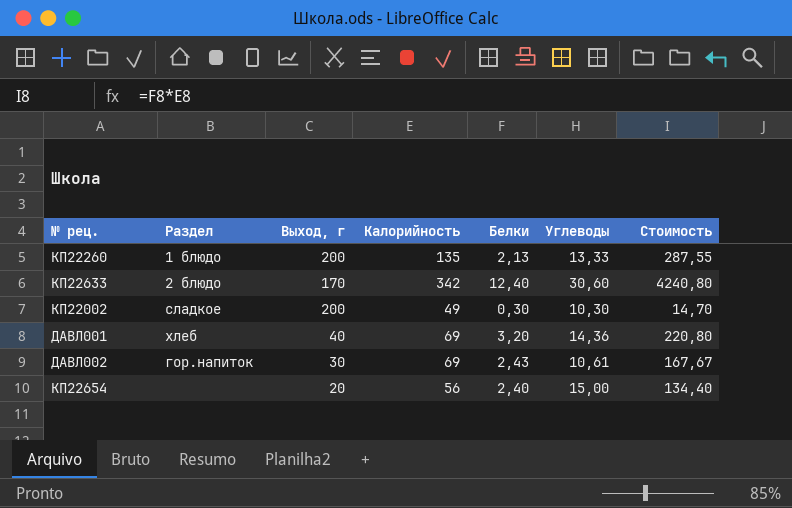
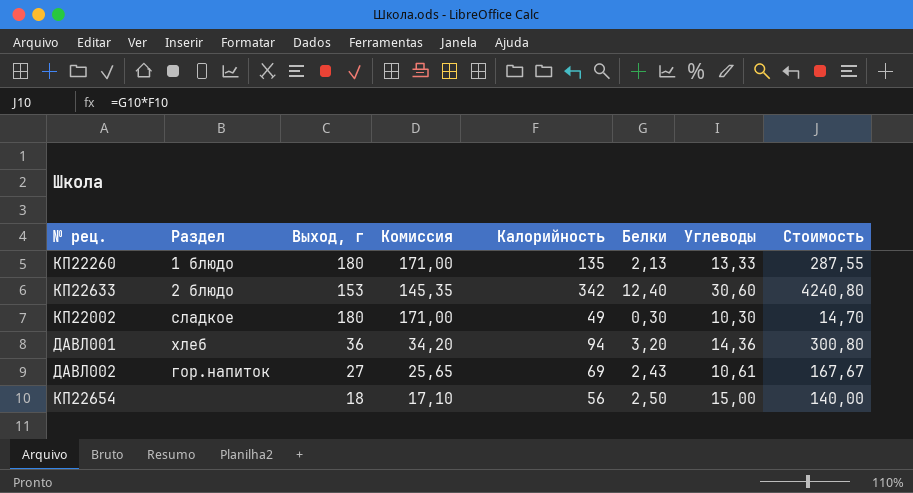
column Комиссия | formula: none -> [Выход, г] * 0,95
КП22260 | Выход, г: 200 -> 180
КП22633 | Выход, г: 170 -> 153
КП22002 | Выход, г: 200 -> 180
ДАВЛ001 | Выход, г: 40 -> 36
ДАВЛ001 | Калорийность: 69 -> 94
ДАВЛ001 | Стоимость: 220,80 -> 300,80
ДАВЛ002 | Выход, г: 30 -> 27
КП22654 | Выход, г: 20 -> 18
КП22654 | Белки: 2,40 -> 2,50
КП22654 | Стоимость: 134,40 -> 140,00

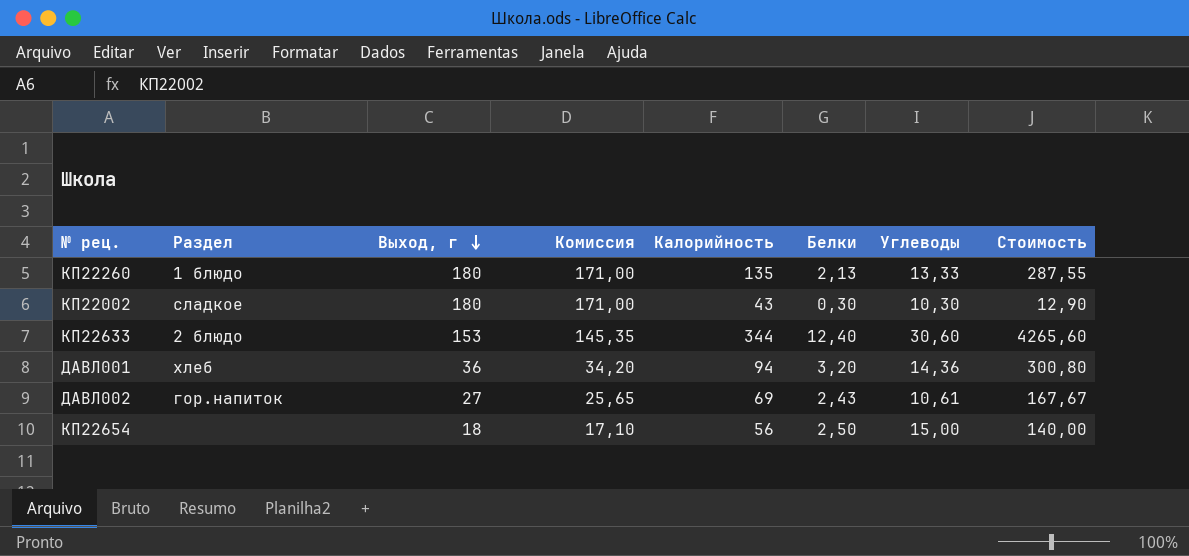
row order: none -> Выход, г descending
КП22002 | Калорийность: 49 -> 43
КП22002 | Стоимость: 14,70 -> 12,90
КП22633 | Калорийность: 342 -> 344
КП22633 | Стоимость: 4240,80 -> 4265,60

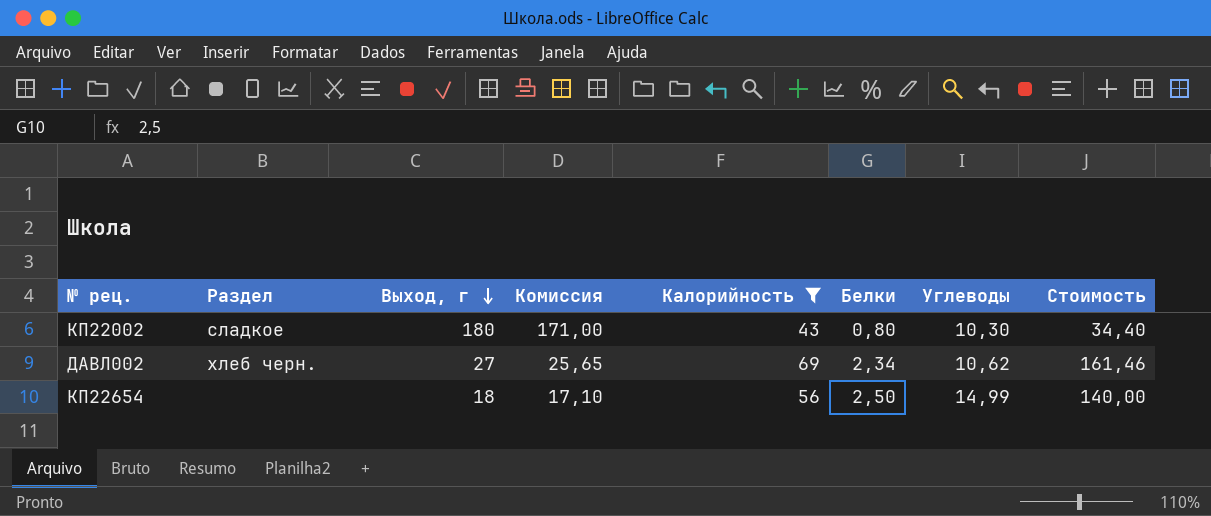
filter: none -> Калорийность <= 69
КП22002 | Белки: 0,30 -> 0,80
КП22002 | Стоимость: 12,90 -> 34,40
ДАВЛ002 | Раздел: гор.напиток -> хлеб черн.
ДАВЛ002 | Белки: 2,43 -> 2,34
ДАВЛ002 | Углеводы: 10,61 -> 10,62
ДАВЛ002 | Стоимость: 167,67 -> 161,46
КП22654 | Углеводы: 15,00 -> 14,99

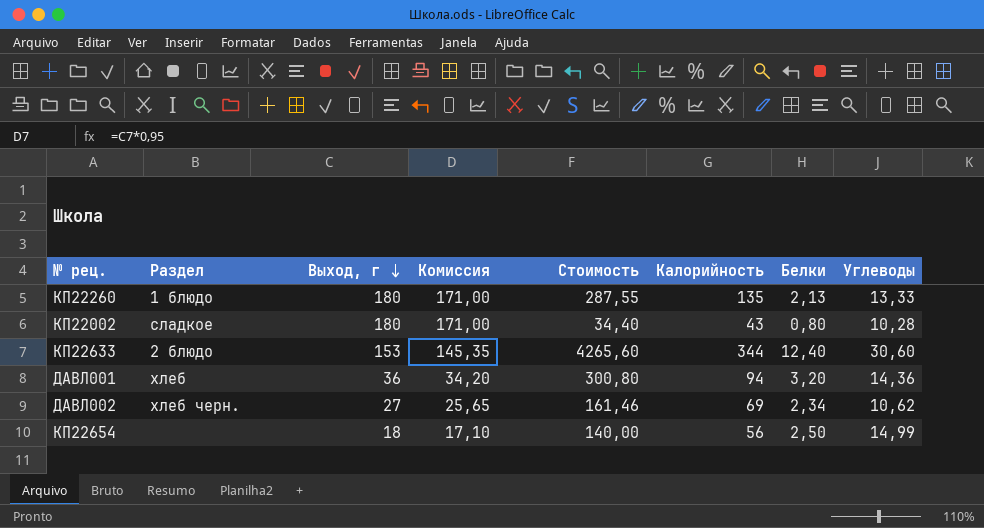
filter: Калорийность <= 69 -> none
column Стоимость | position: 8 -> 5
КП22002 | Углеводы: 10,30 -> 10,28

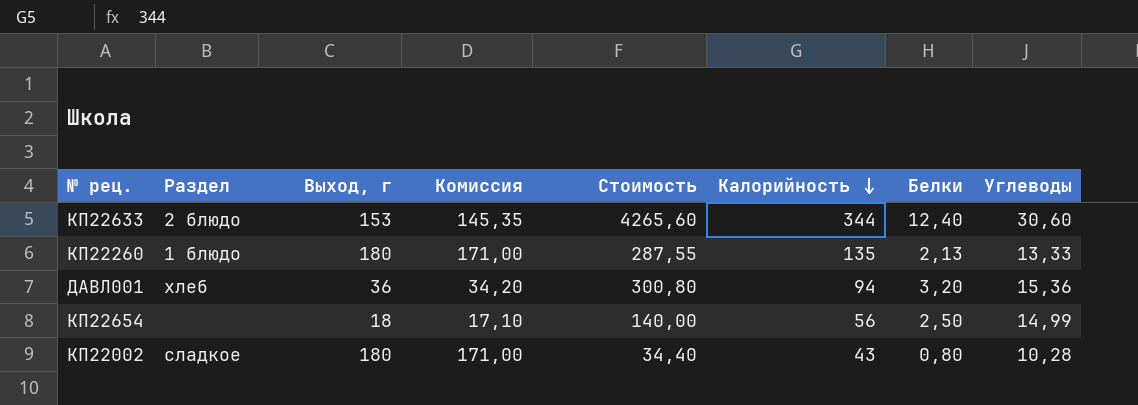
row order: Выход, г descending -> Калорийность descending
row ДАВЛ002: хлеб черн. | 27 | 25,65 | 161,46 | 69 | 2,34 | 10,62 -> none
ДАВЛ001 | Углеводы: 14,36 -> 15,36

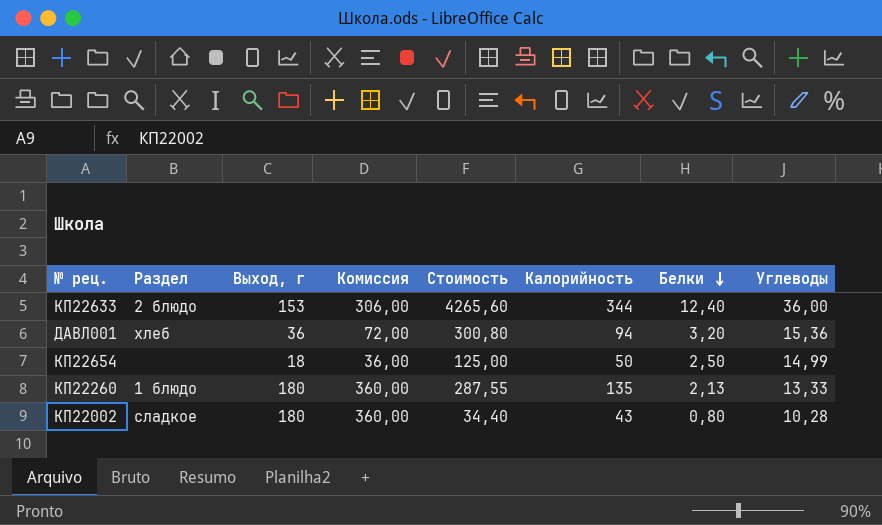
row order: Калорийность descending -> Белки descending
column Комиссия | formula: [Выход, г] * 0,95 -> [Выход, г] * 2
КП22633 | Углеводы: 30,60 -> 36,00
КП22654 | Стоимость: 140,00 -> 125,00
КП22654 | Калорийность: 56 -> 50

